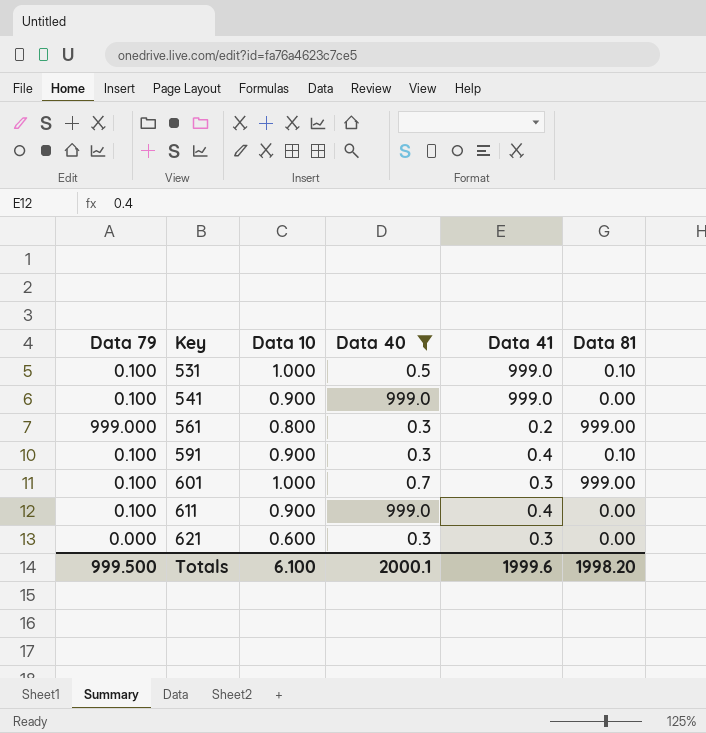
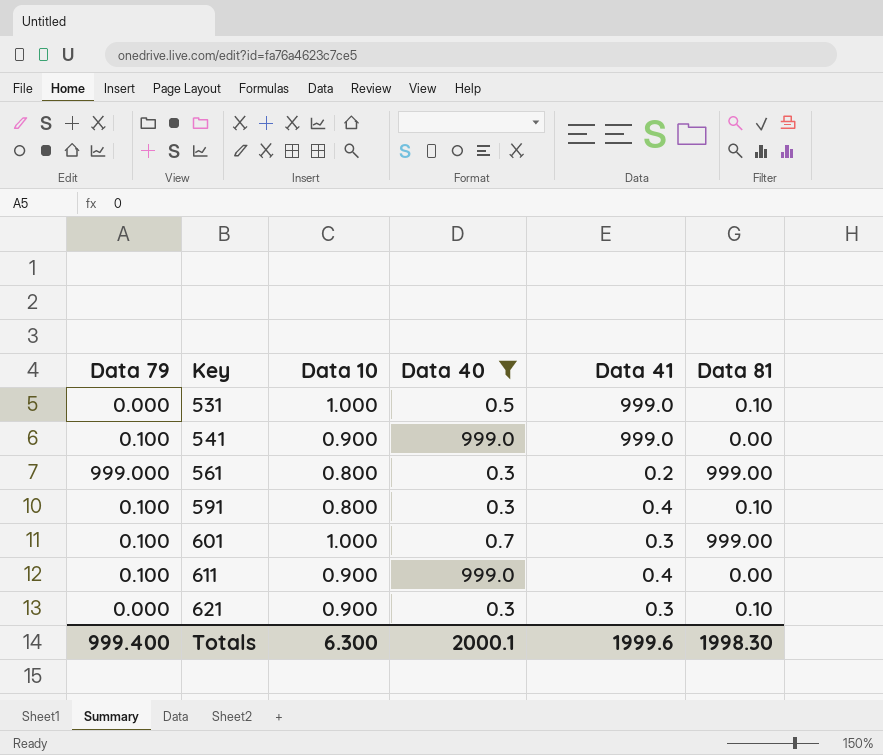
531 | Data 79: 0.100 -> 0.000
591 | Data 10: 0.900 -> 0.800
621 | Data 10: 0.600 -> 0.900
621 | Data 81: 0.00 -> 0.10
Totals | Data 79: 999.500 -> 999.400
Totals | Data 10: 6.100 -> 6.300
Totals | Data 81: 1998.20 -> 1998.30

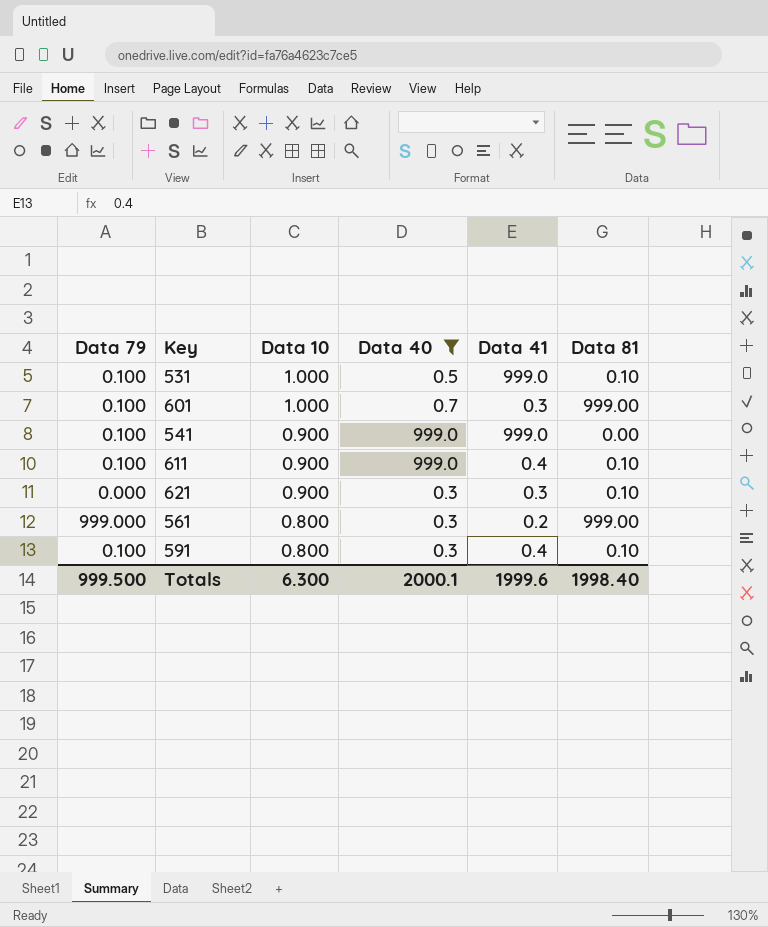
row order: Key ascending -> Data 10 descending
531 | Data 79: 0.000 -> 0.100
611 | Data 81: 0.00 -> 0.10
Totals | Data 79: 999.400 -> 999.500
Totals | Data 81: 1998.30 -> 1998.40

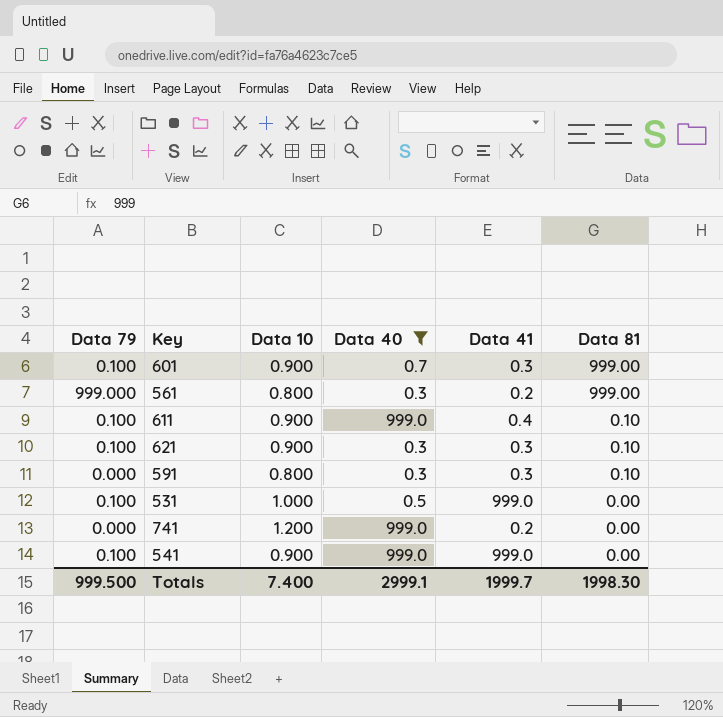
row order: Data 10 descending -> Data 81 descending
601 | Data 10: 1.000 -> 0.900
621 | Data 79: 0.000 -> 0.100
591 | Data 79: 0.100 -> 0.000
591 | Data 41: 0.4 -> 0.3
531 | Data 81: 0.10 -> 0.00
row 741: none -> 0.000 | 1.200 | 999.0 | 0.2 | 0.00
Totals | Data 10: 6.300 -> 7.400
Totals | Data 40: 2000.1 -> 2999.1
Totals | Data 41: 1999.6 -> 1999.7
Totals | Data 81: 1998.40 -> 1998.30

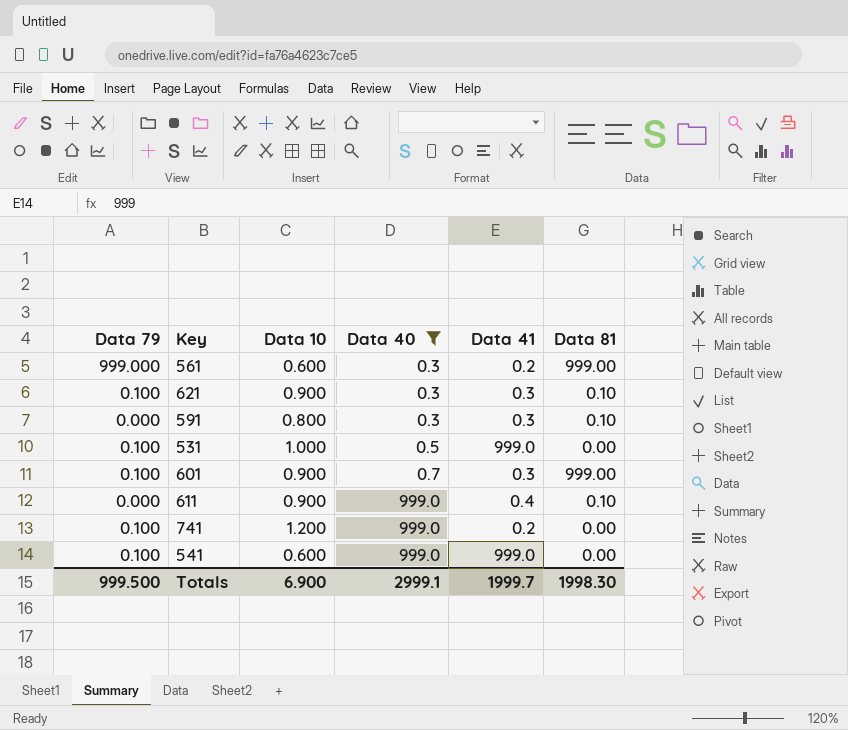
row order: Data 81 descending -> Data 40 ascending
561 | Data 10: 0.800 -> 0.600
611 | Data 79: 0.100 -> 0.000
741 | Data 79: 0.000 -> 0.100
541 | Data 10: 0.900 -> 0.600
Totals | Data 10: 7.400 -> 6.900

